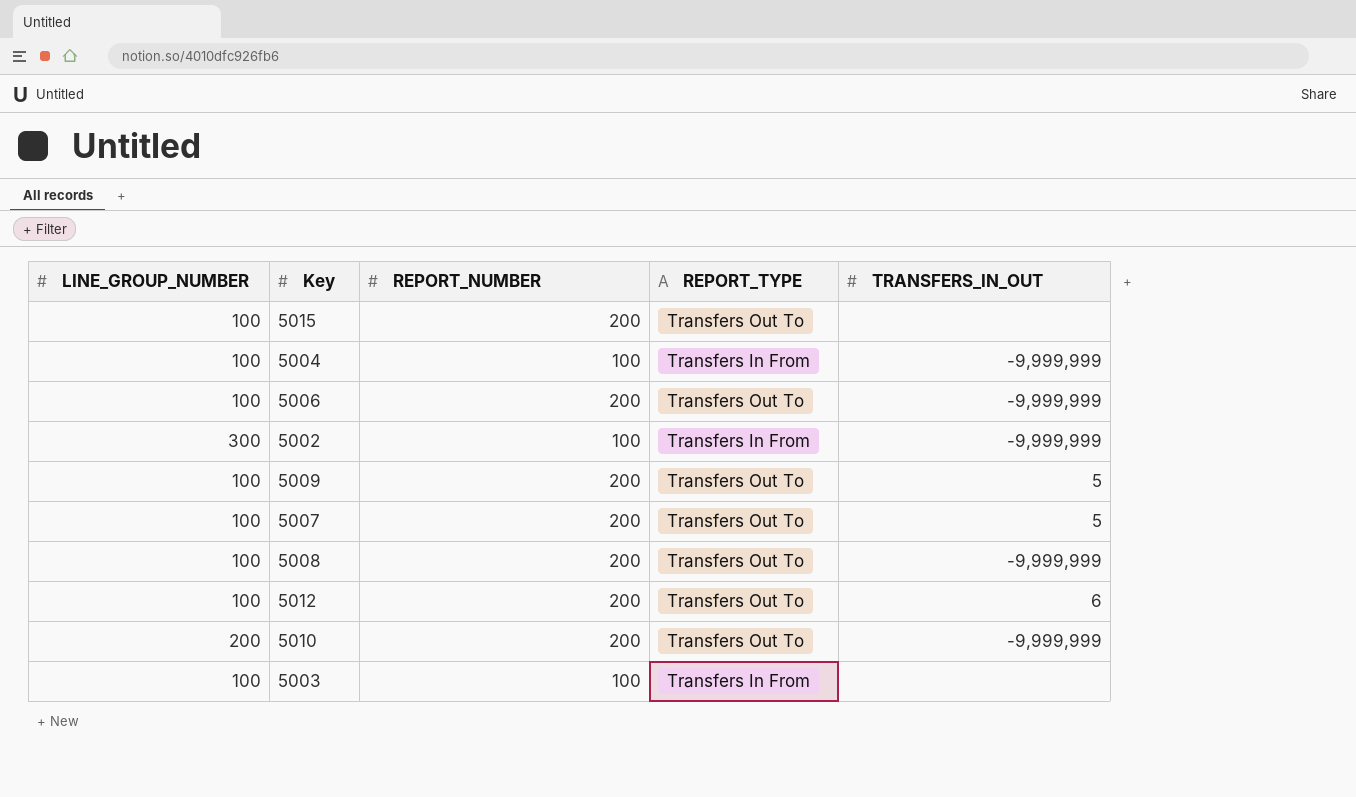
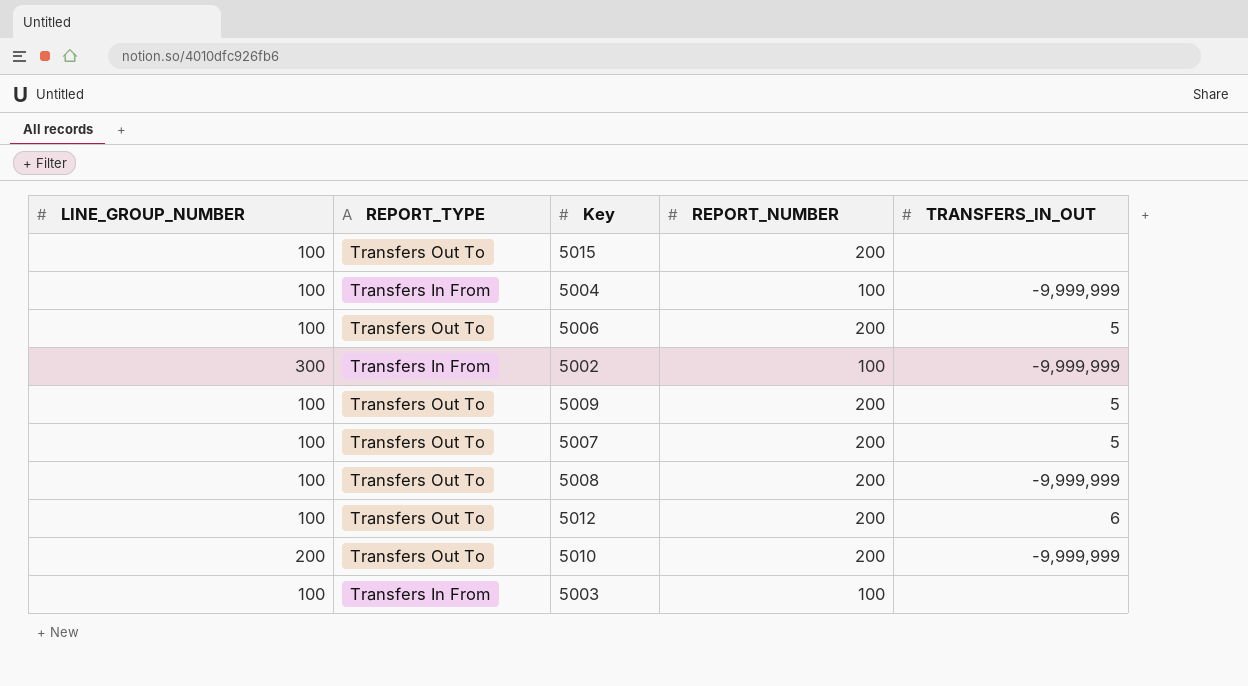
column REPORT_TYPE | position: 4 -> 2
5006 | TRANSFERS_IN_OUT: -9,999,999 -> 5

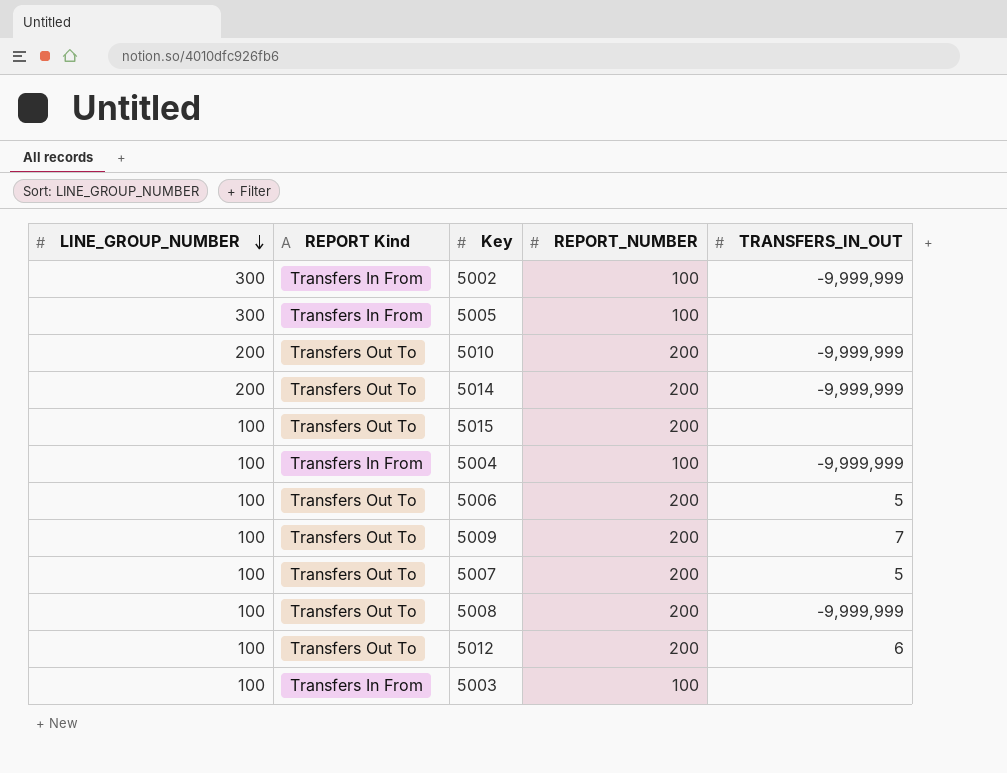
row order: none -> LINE_GROUP_NUMBER descending
column name: REPORT_TYPE -> REPORT Kind
row 5005: none -> 300 | Transfers In From | 100 | none
row 5014: none -> 200 | Transfers Out To | 200 | -9,999,999
5009 | TRANSFERS_IN_OUT: 5 -> 7

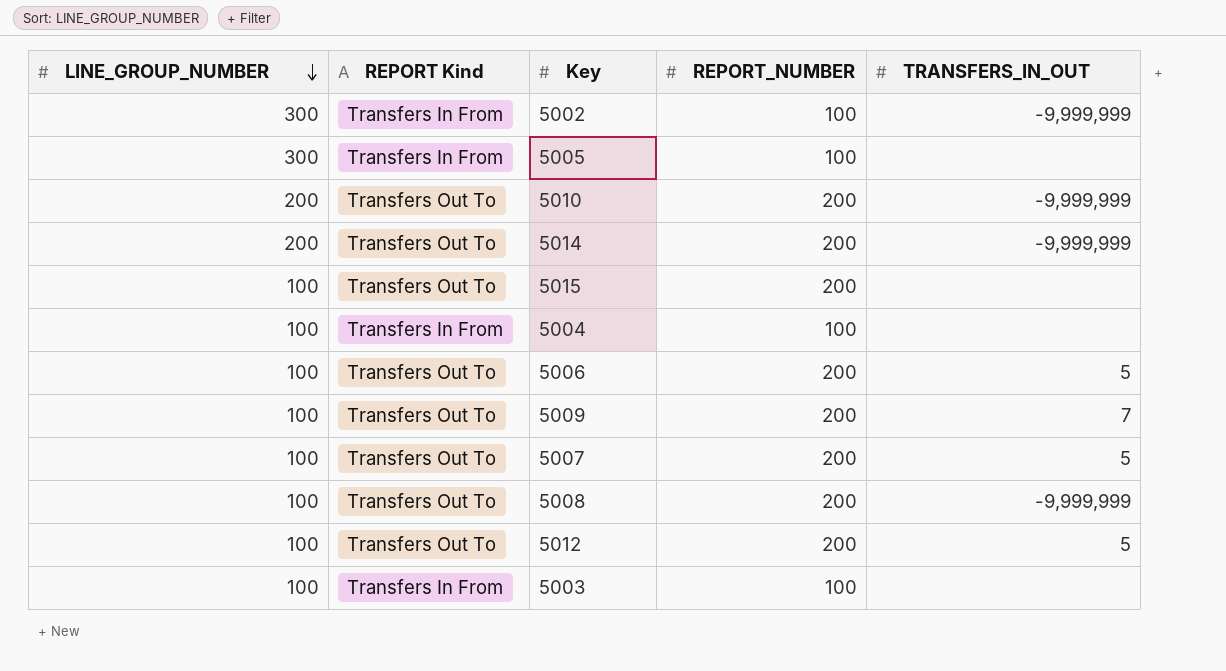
5004 | TRANSFERS_IN_OUT: -9,999,999 -> none
5012 | TRANSFERS_IN_OUT: 6 -> 5

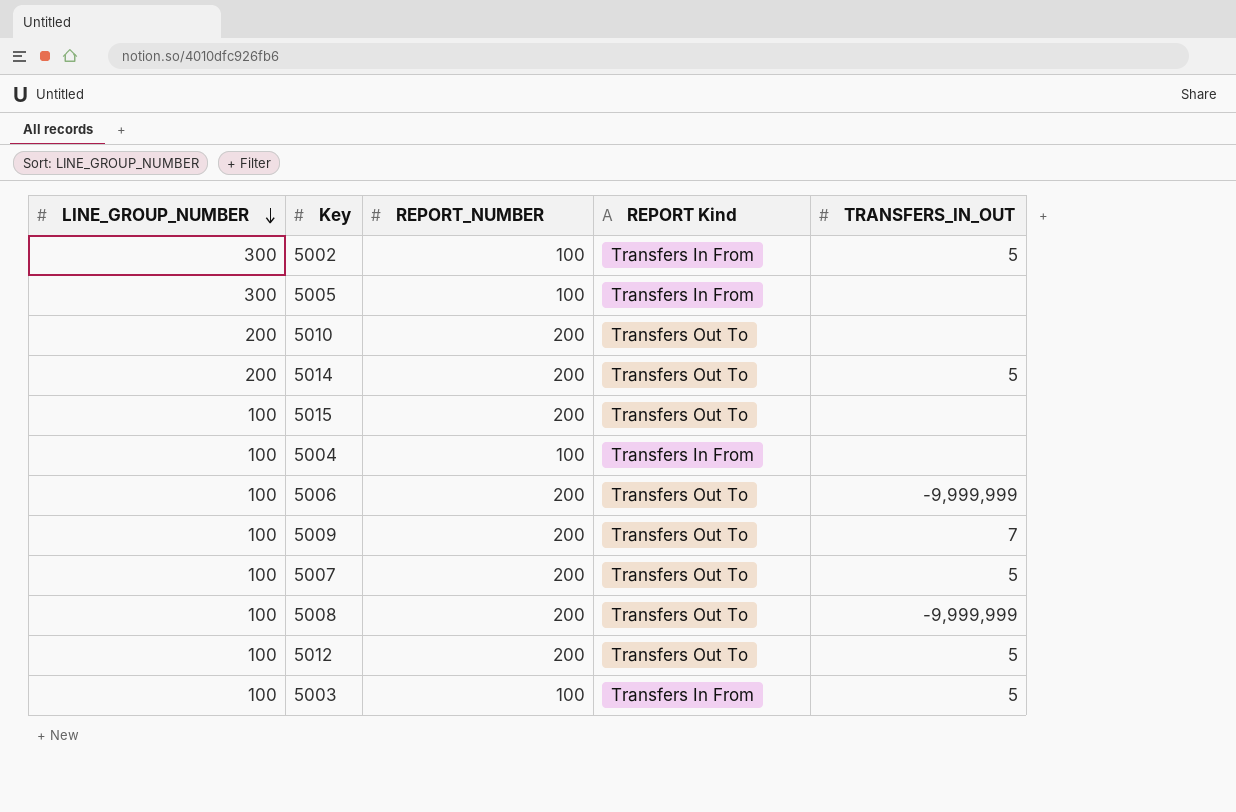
column REPORT Kind | position: 2 -> 4
5002 | TRANSFERS_IN_OUT: -9,999,999 -> 5
5010 | TRANSFERS_IN_OUT: -9,999,999 -> none
5014 | TRANSFERS_IN_OUT: -9,999,999 -> 5
5006 | TRANSFERS_IN_OUT: 5 -> -9,999,999
5003 | TRANSFERS_IN_OUT: none -> 5

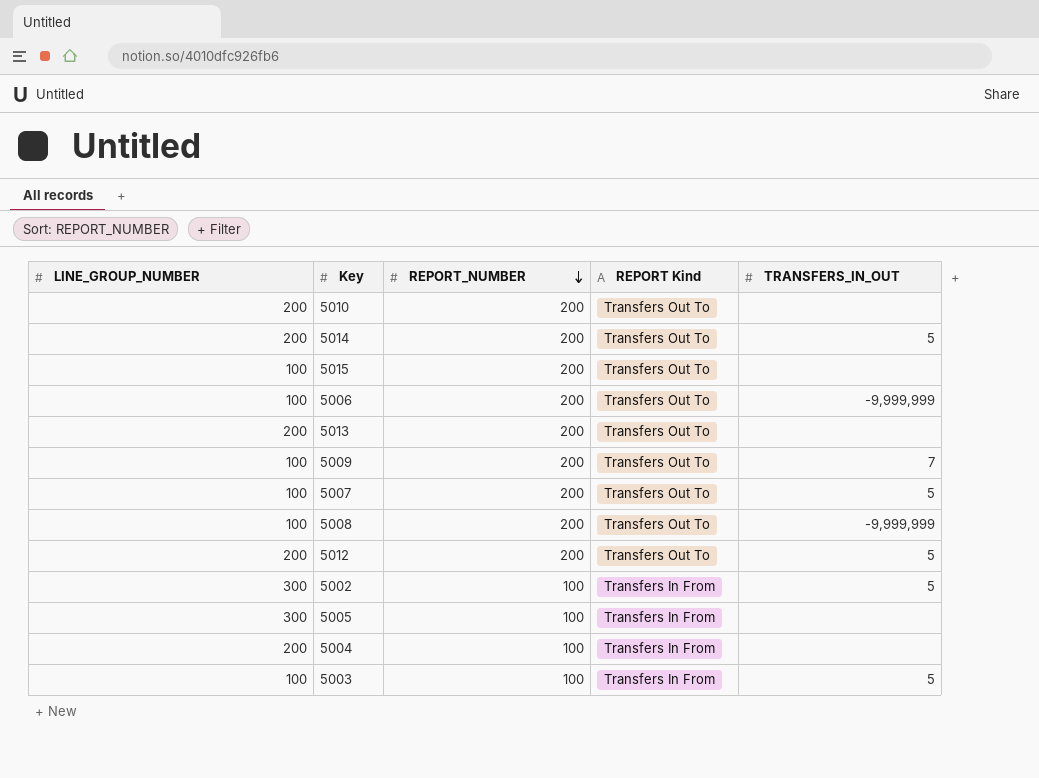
row order: LINE_GROUP_NUMBER descending -> REPORT_NUMBER descending
row 5013: none -> 200 | 200 | Transfers Out To | none
5012 | LINE_GROUP_NUMBER: 100 -> 200
5004 | LINE_GROUP_NUMBER: 100 -> 200

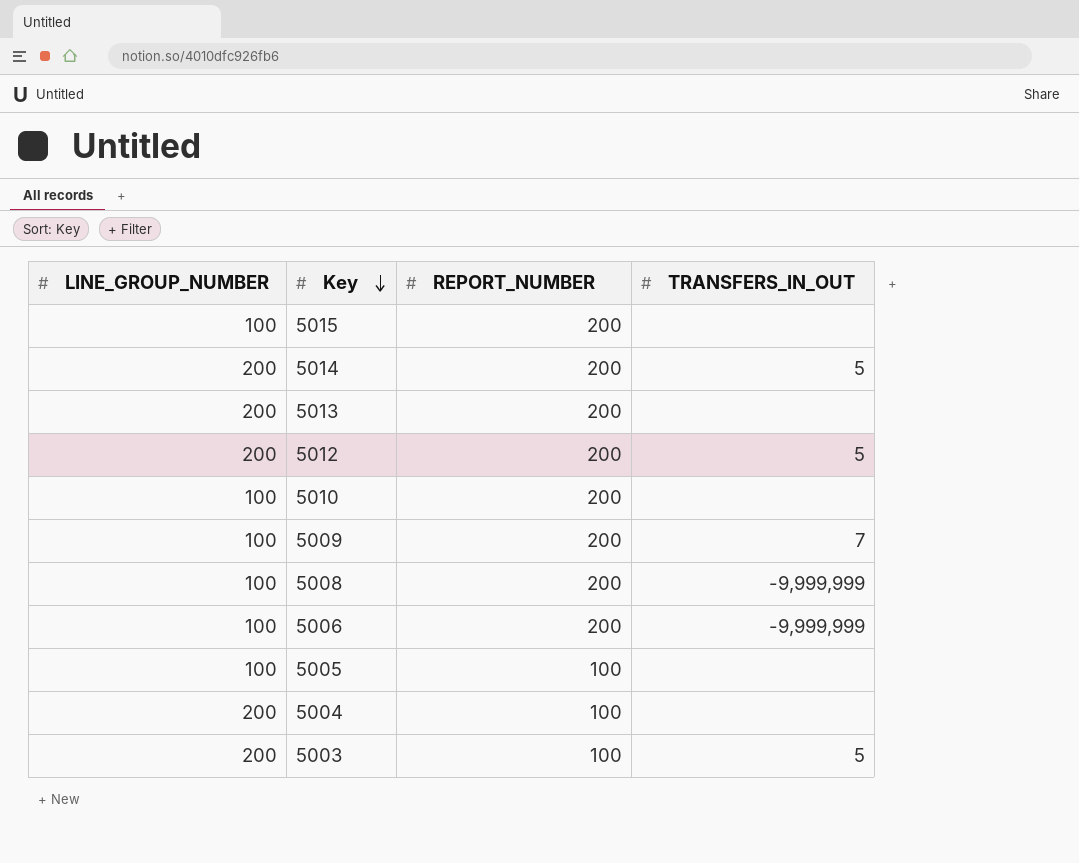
row order: REPORT_NUMBER descending -> Key descending
column REPORT Kind | position: 4 -> none
row 5007: 100 | 200 | Transfers Out To | 5 -> none
row 5002: 300 | 100 | Transfers In From | 5 -> none
5010 | LINE_GROUP_NUMBER: 200 -> 100
5005 | LINE_GROUP_NUMBER: 300 -> 100
5003 | LINE_GROUP_NUMBER: 100 -> 200

